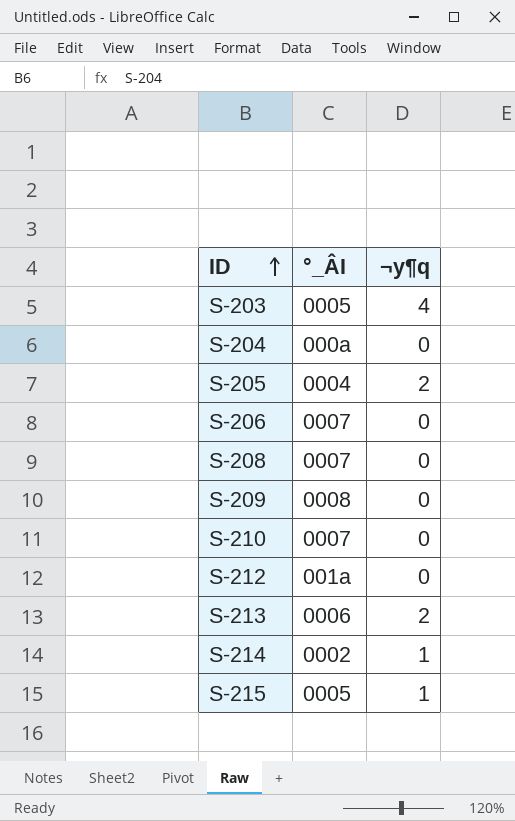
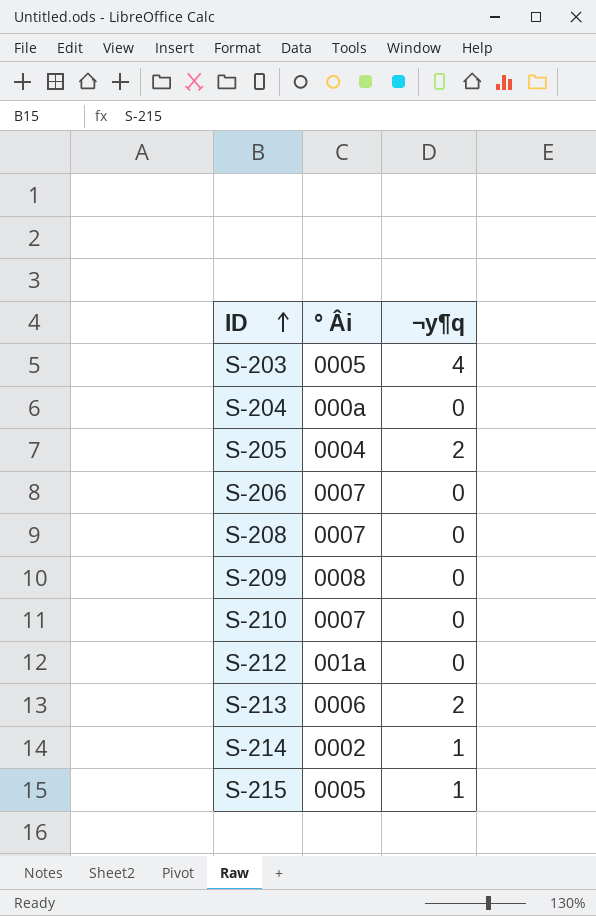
column name: °_ÂI -> ° Âi

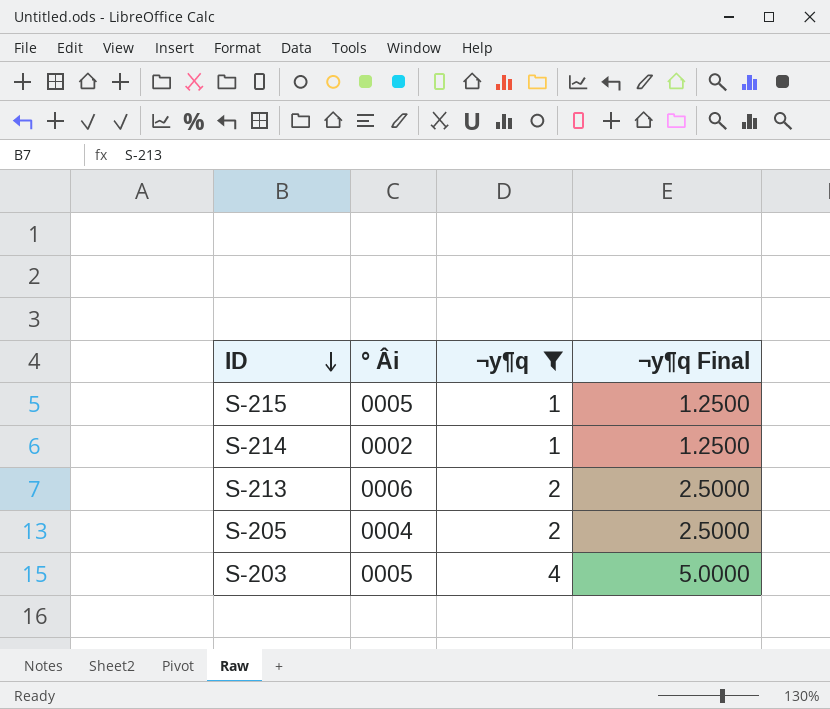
filter: none -> ¬y¶q != 0
row order: ID ascending -> ID descending
column ¬y¶q Final | formula: none -> [¬y¶q] * 1.25

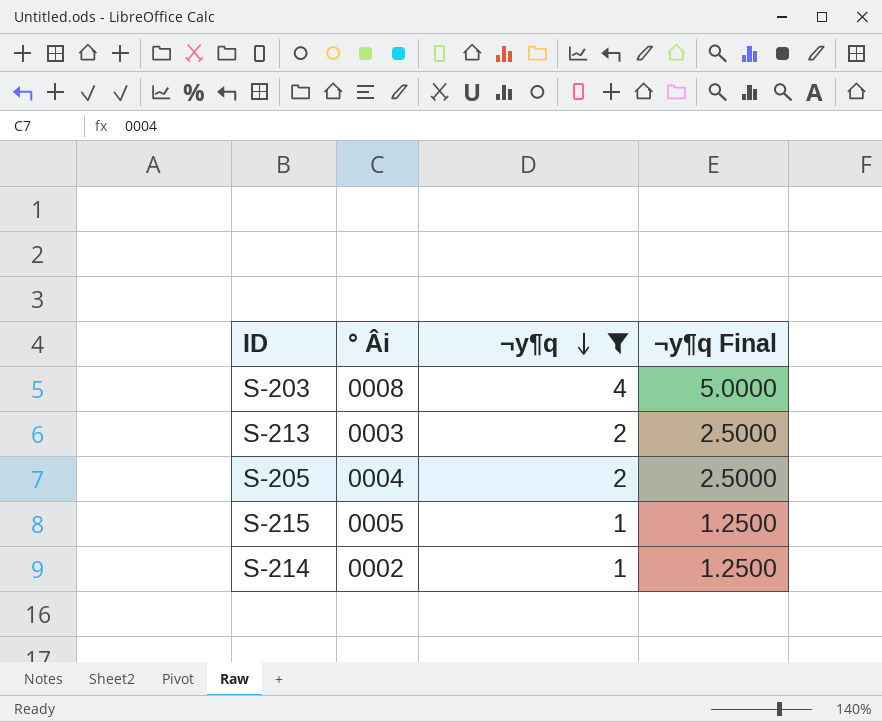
row order: ID descending -> ¬y¶q descending
S-203 | ° Âi: 0005 -> 0008
S-213 | ° Âi: 0006 -> 0003

